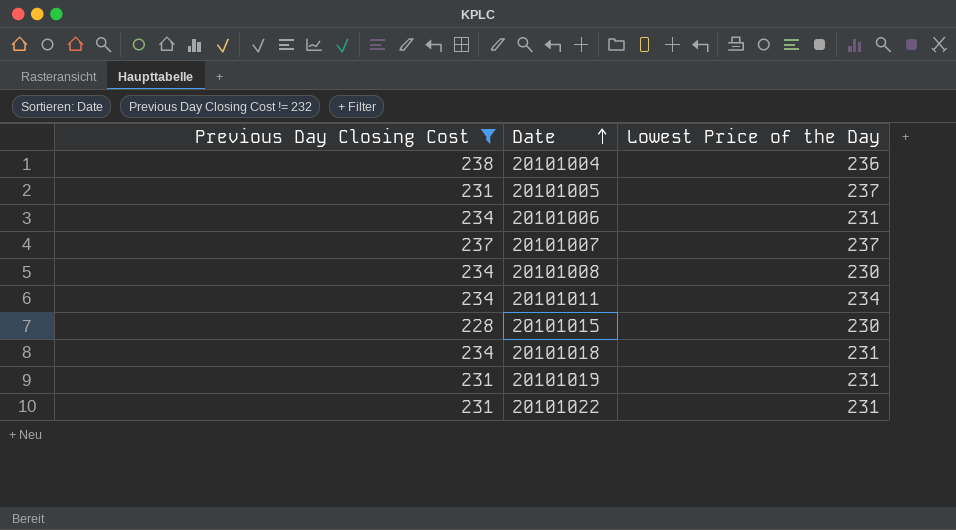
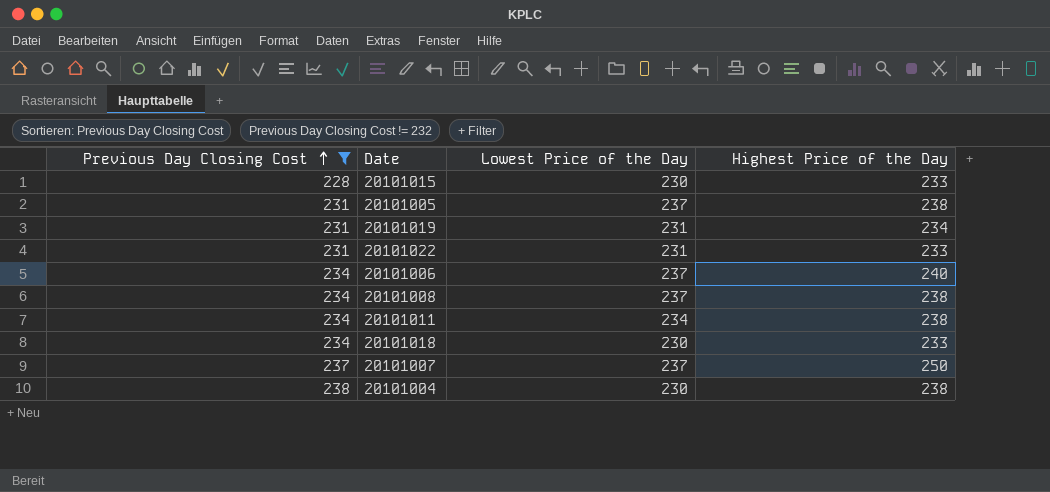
row order: Date ascending -> Previous Day Closing Cost ascending
column Highest Price of the Day | position: none -> 4
20101006 | Lowest Price of the Day: 231 -> 237
20101008 | Lowest Price of the Day: 230 -> 237
20101018 | Lowest Price of the Day: 231 -> 230
20101004 | Lowest Price of the Day: 236 -> 230

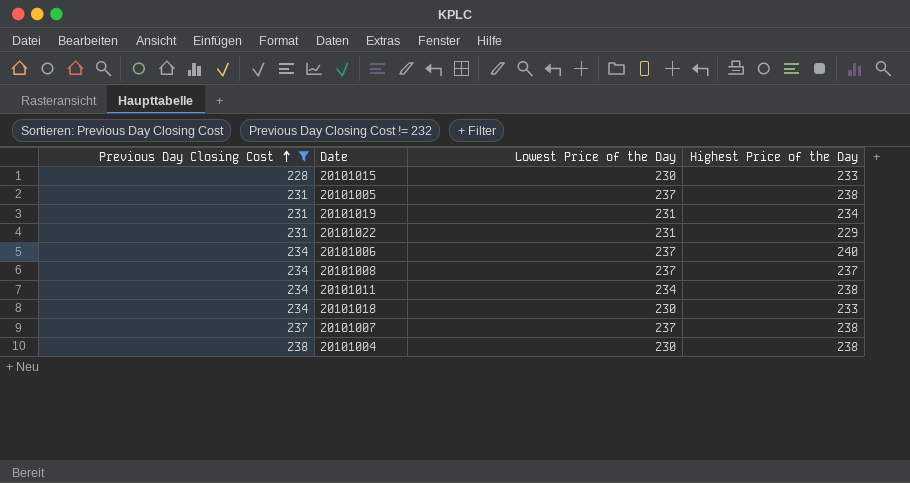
20101022 | Highest Price of the Day: 233 -> 229
20101008 | Highest Price of the Day: 238 -> 237
20101007 | Highest Price of the Day: 250 -> 238

